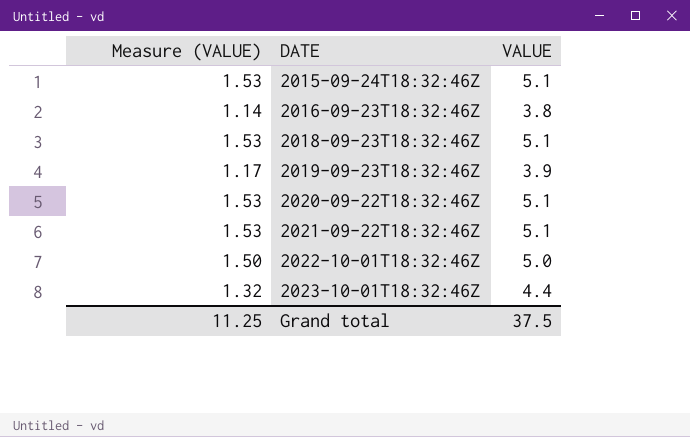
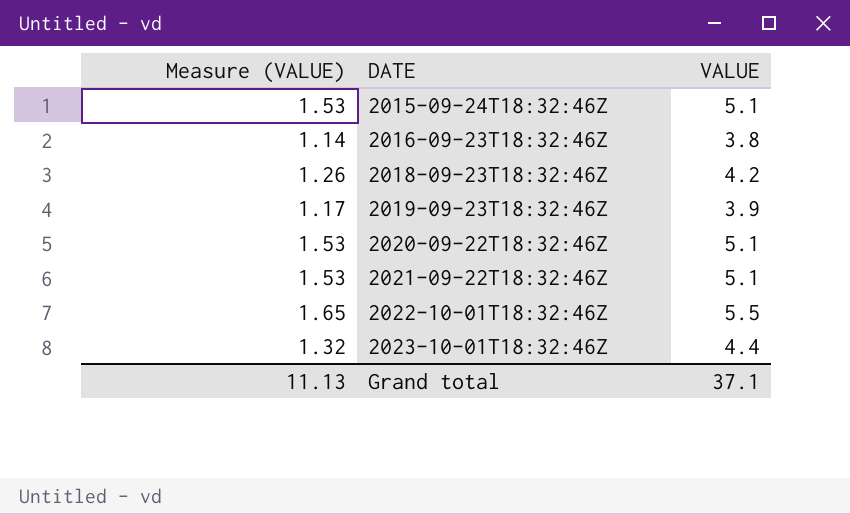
2018-09-23T18:32:46Z | Measure (VALUE): 1.53 -> 1.26
2018-09-23T18:32:46Z | VALUE: 5.1 -> 4.2
2022-10-01T18:32:46Z | Measure (VALUE): 1.50 -> 1.65
2022-10-01T18:32:46Z | VALUE: 5.0 -> 5.5
Grand total | Measure (VALUE): 11.25 -> 11.13
Grand total | VALUE: 37.5 -> 37.1

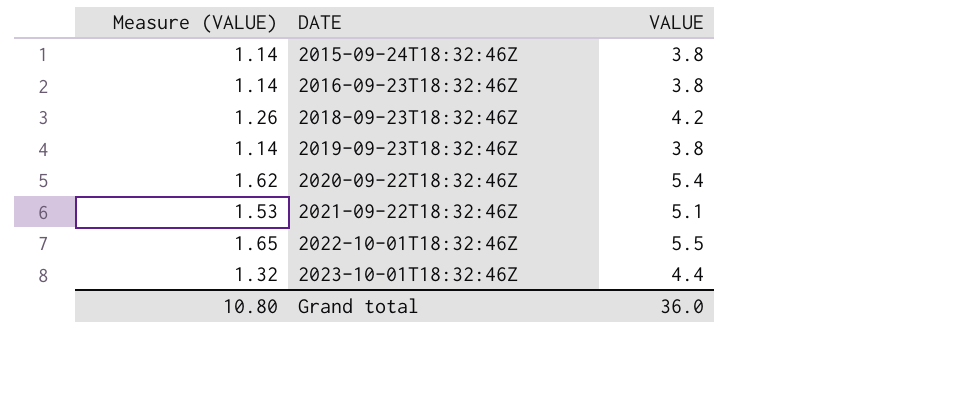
2015-09-24T18:32:46Z | Measure (VALUE): 1.53 -> 1.14
2015-09-24T18:32:46Z | VALUE: 5.1 -> 3.8
2019-09-23T18:32:46Z | Measure (VALUE): 1.17 -> 1.14
2019-09-23T18:32:46Z | VALUE: 3.9 -> 3.8
2020-09-22T18:32:46Z | Measure (VALUE): 1.53 -> 1.62
2020-09-22T18:32:46Z | VALUE: 5.1 -> 5.4
Grand total | Measure (VALUE): 11.13 -> 10.80
Grand total | VALUE: 37.1 -> 36.0

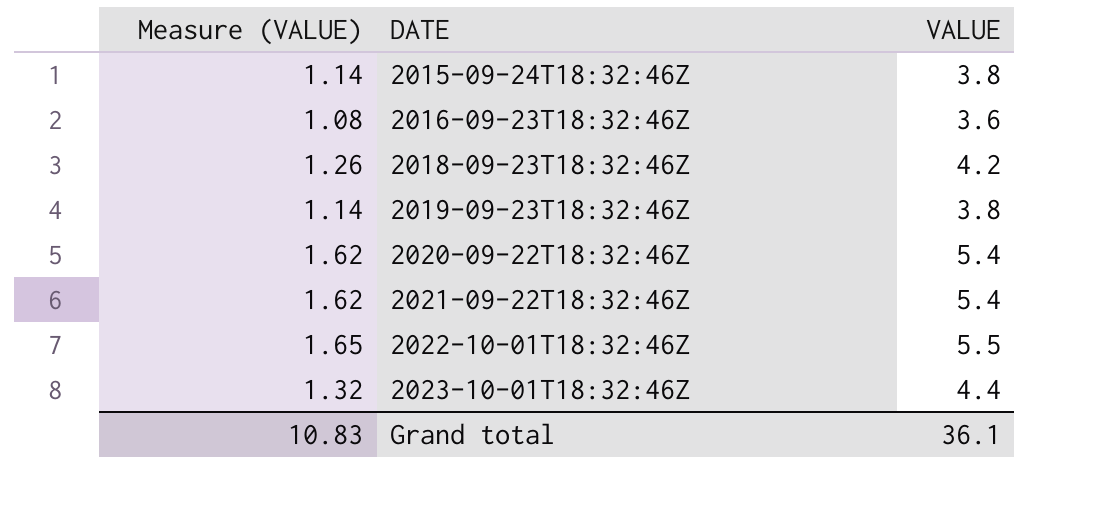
2016-09-23T18:32:46Z | Measure (VALUE): 1.14 -> 1.08
2016-09-23T18:32:46Z | VALUE: 3.8 -> 3.6
2021-09-22T18:32:46Z | Measure (VALUE): 1.53 -> 1.62
2021-09-22T18:32:46Z | VALUE: 5.1 -> 5.4
Grand total | Measure (VALUE): 10.80 -> 10.83
Grand total | VALUE: 36.0 -> 36.1

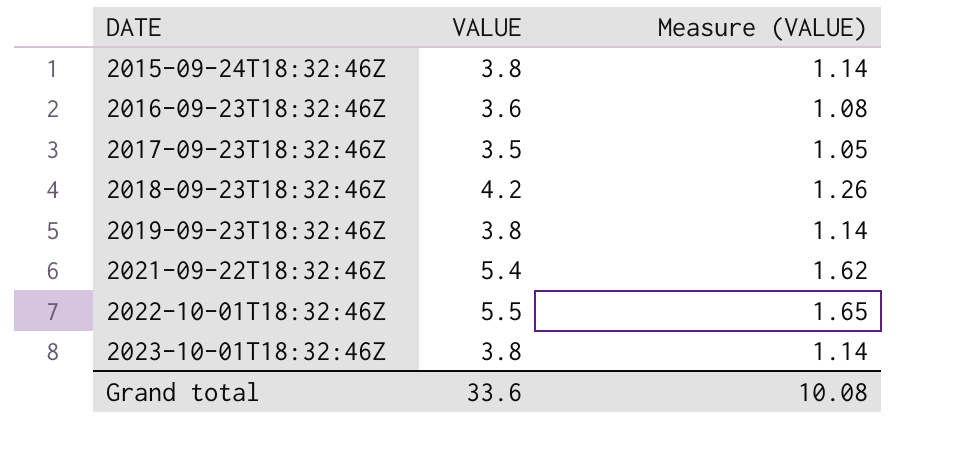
column Measure (VALUE) | position: 1 -> 3
row 2020-09-22T18:32:46Z: 1.62 | 5.4 -> none
row 2017-09-23T18:32:46Z: none -> 3.5 | 1.05
2023-10-01T18:32:46Z | VALUE: 4.4 -> 3.8
2023-10-01T18:32:46Z | Measure (VALUE): 1.32 -> 1.14
Grand total | VALUE: 36.1 -> 33.6
Grand total | Measure (VALUE): 10.83 -> 10.08

